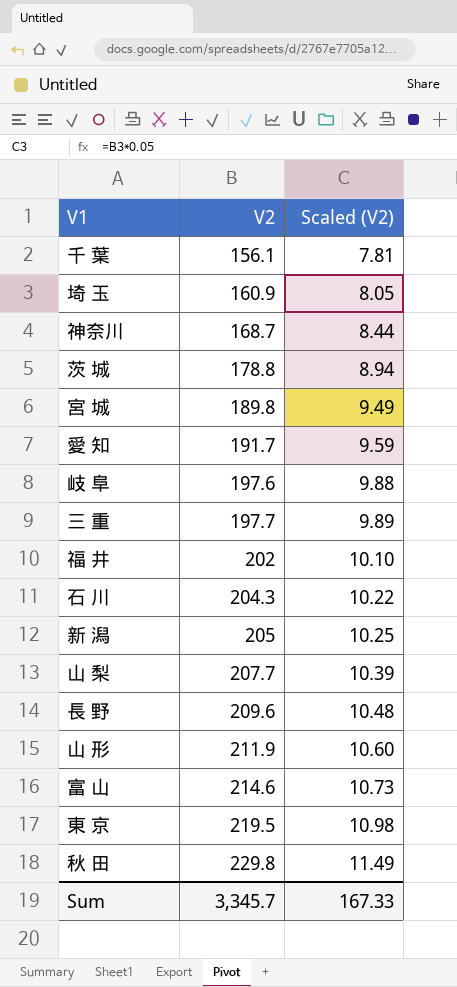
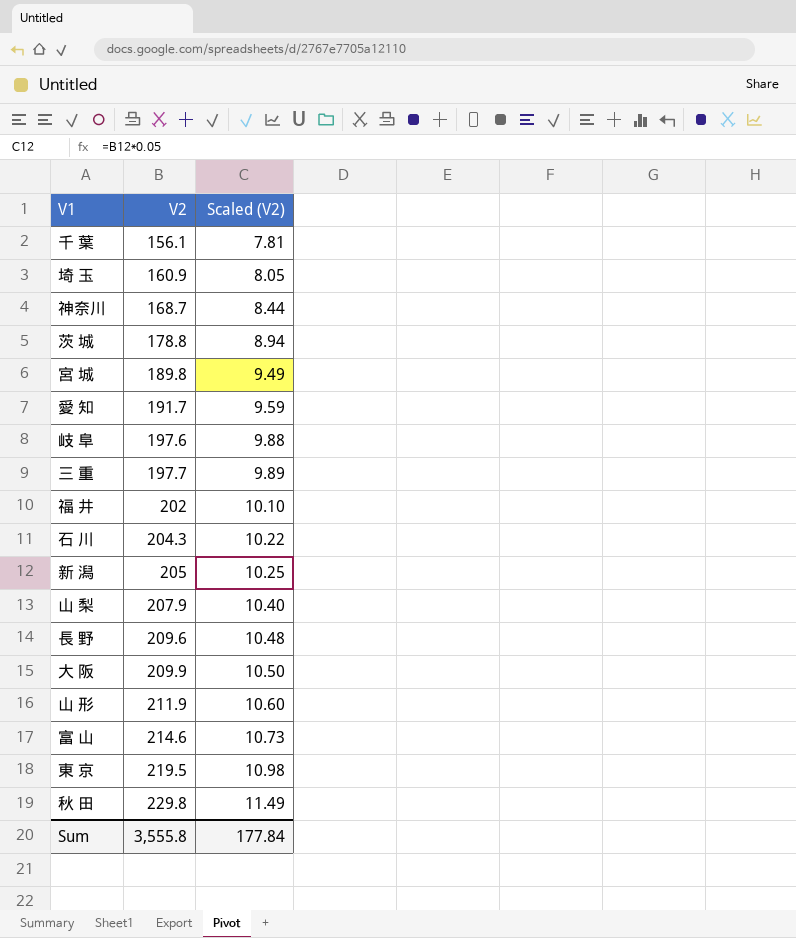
山 梨 | V2: 207.7 -> 207.9
山 梨 | Scaled (V2): 10.39 -> 10.40
row 大 阪: none -> 209.9 | 10.50
Sum | V2: 3,345.7 -> 3,555.8
Sum | Scaled (V2): 167.33 -> 177.84

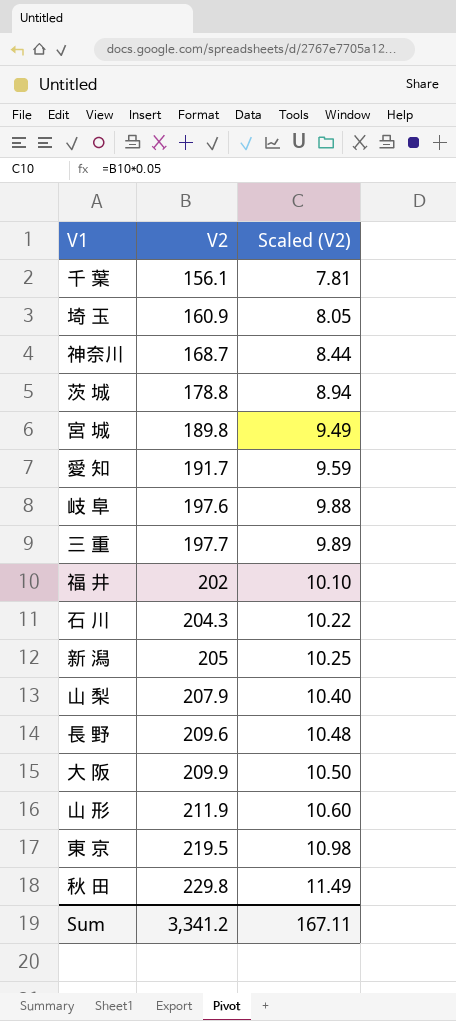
row 富 山: 214.6 | 10.73 -> none
Sum | V2: 3,555.8 -> 3,341.2
Sum | Scaled (V2): 177.84 -> 167.11

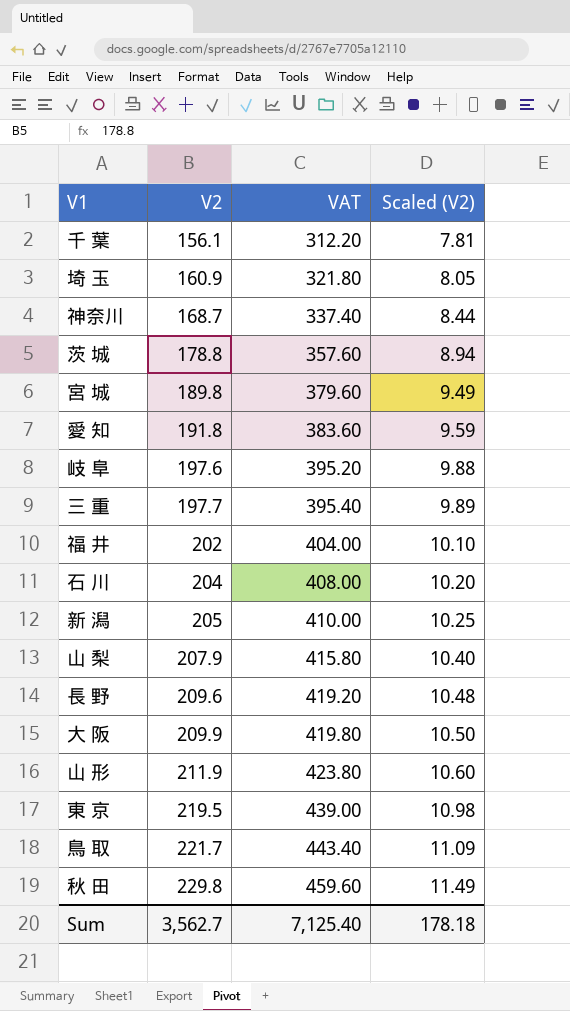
column VAT | formula: none -> [V2] * 2
愛 知 | V2: 191.7 -> 191.8
石 川 | V2: 204.3 -> 204
石 川 | Scaled (V2): 10.22 -> 10.20
row 鳥 取: none -> 221.7 | 443.40 | 11.09
Sum | V2: 3,341.2 -> 3,562.7
Sum | Scaled (V2): 167.11 -> 178.18

